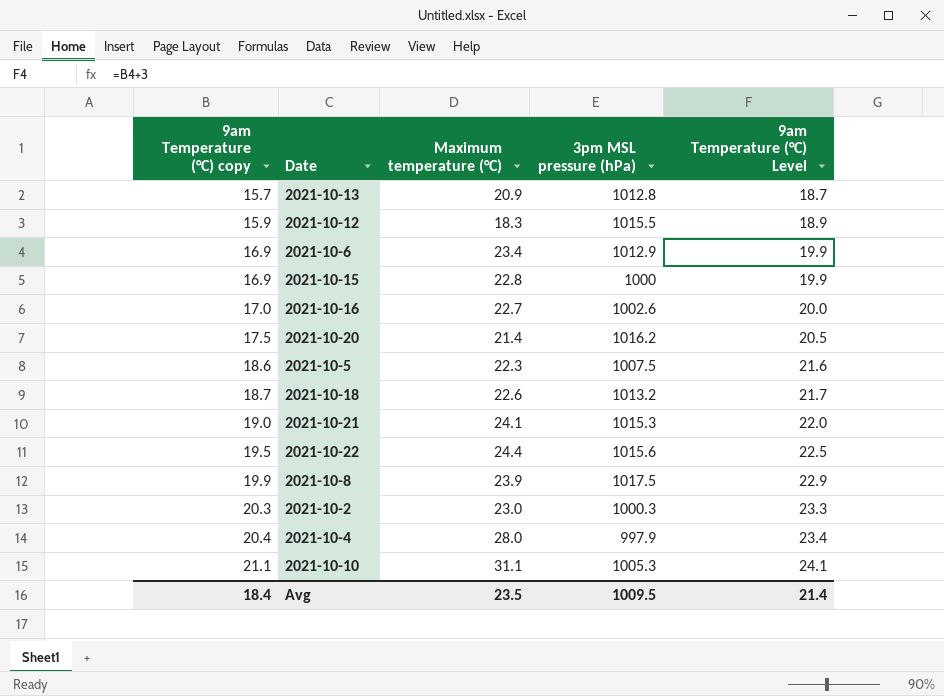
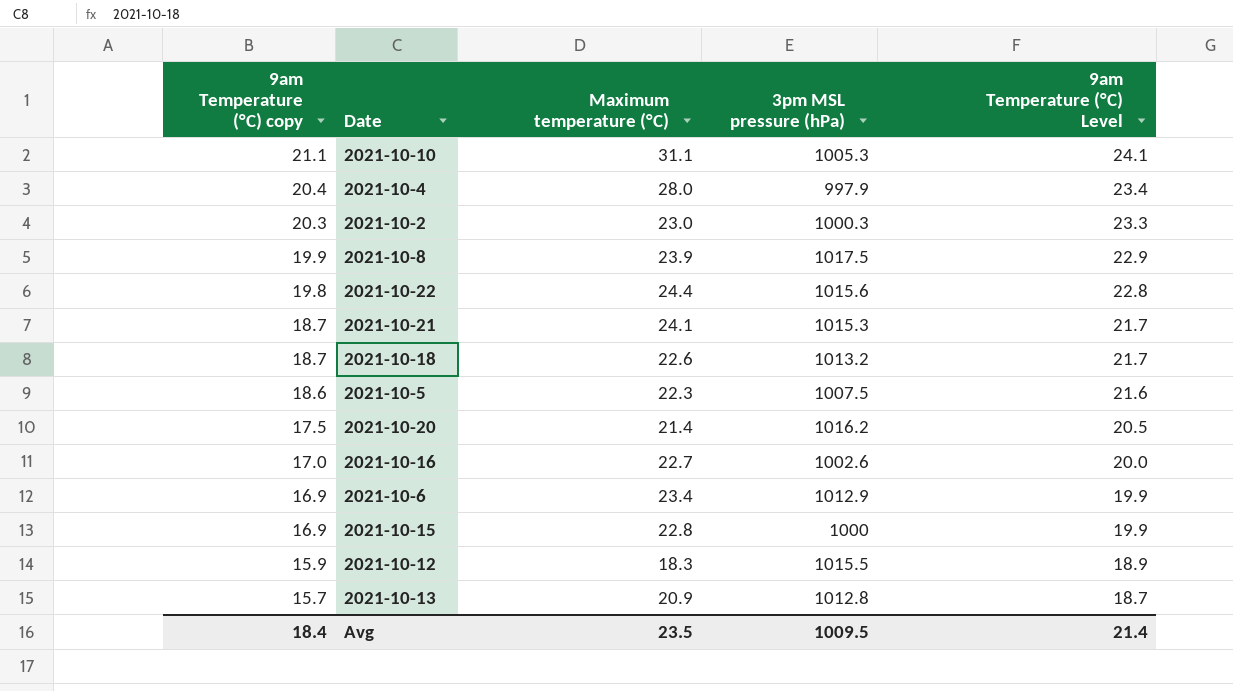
row order: 9am Temperature (°C) copy ascending -> 9am Temperature (°C) copy descending
2021-10-22 | 9am Temperature (°C) copy: 19.5 -> 19.8
2021-10-22 | 9am Temperature (°C) Level: 22.5 -> 22.8
2021-10-21 | 9am Temperature (°C) copy: 19.0 -> 18.7
2021-10-21 | 9am Temperature (°C) Level: 22.0 -> 21.7

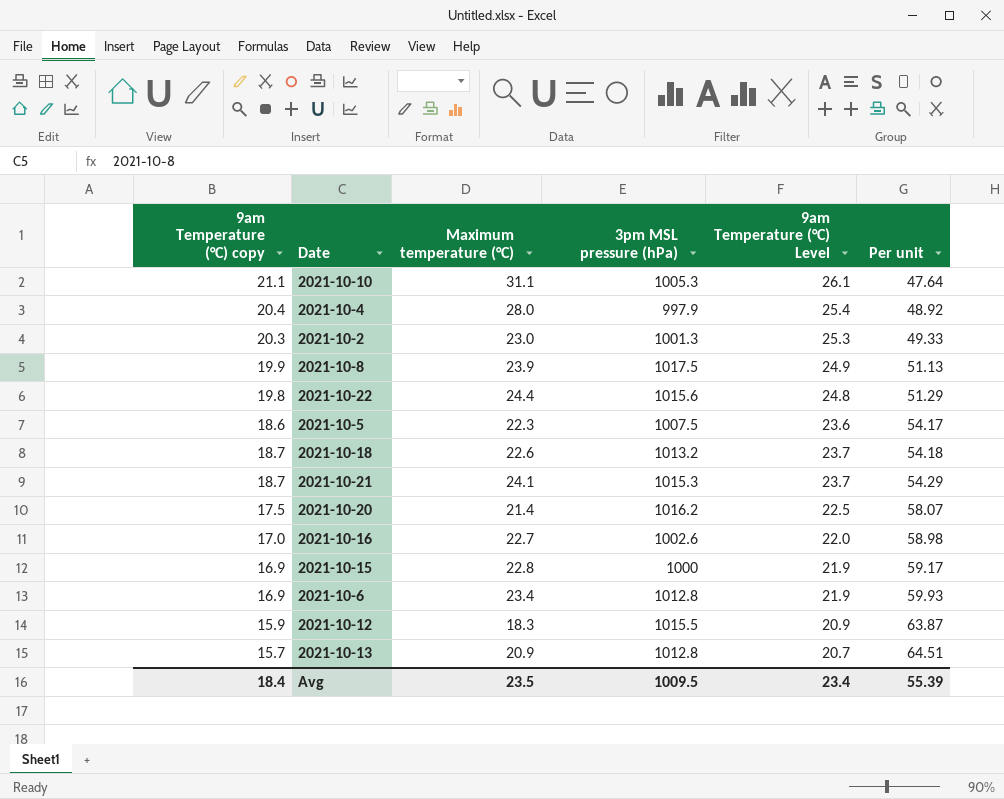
row order: 9am Temperature (°C) copy descending -> Per unit ascending
column 9am Temperature (°C) Level | formula: [9am Temperature (°C) copy] + 3 -> [9am Temperature (°C) copy] + 5
column Per unit | formula: none -> [3pm MSL pressure (hPa)] / [9am Temperature (°C) copy]
2021-10-2 | 3pm MSL pressure (hPa): 1000.3 -> 1001.3
2021-10-6 | 3pm MSL pressure (hPa): 1012.9 -> 1012.8
Avg | 9am Temperature (°C) Level: 21.4 -> 23.4

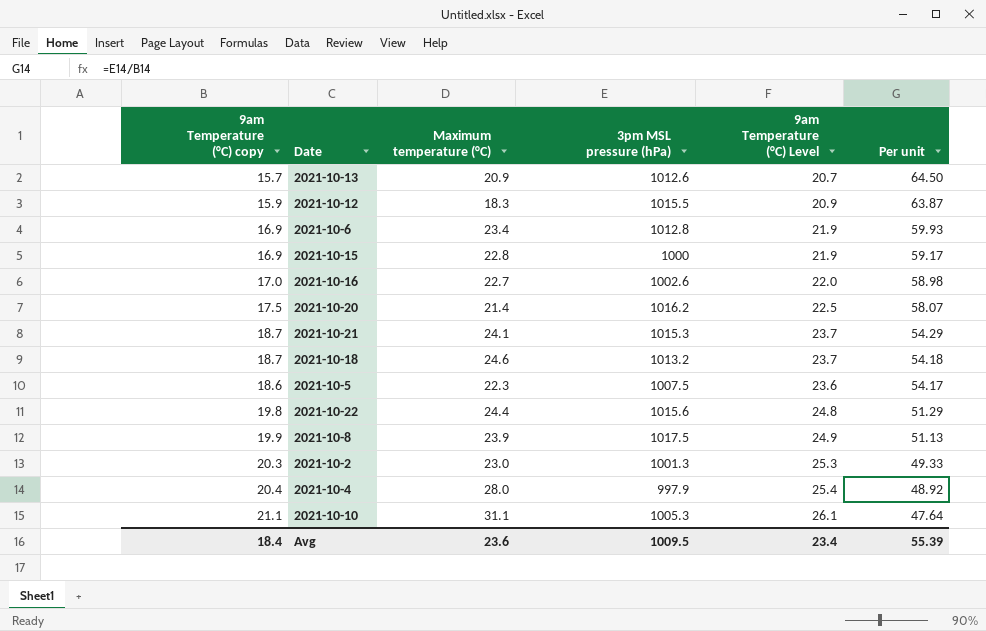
row order: Per unit ascending -> Per unit descending
2021-10-13 | 3pm MSL pressure (hPa): 1012.8 -> 1012.6
2021-10-13 | Per unit: 64.51 -> 64.50
2021-10-18 | Maximum temperature (°C): 22.6 -> 24.6
Avg | Maximum temperature (°C): 23.5 -> 23.6

